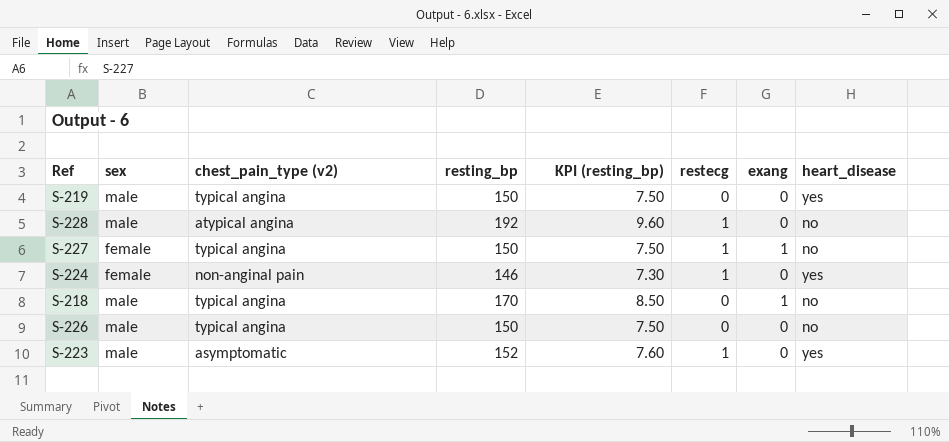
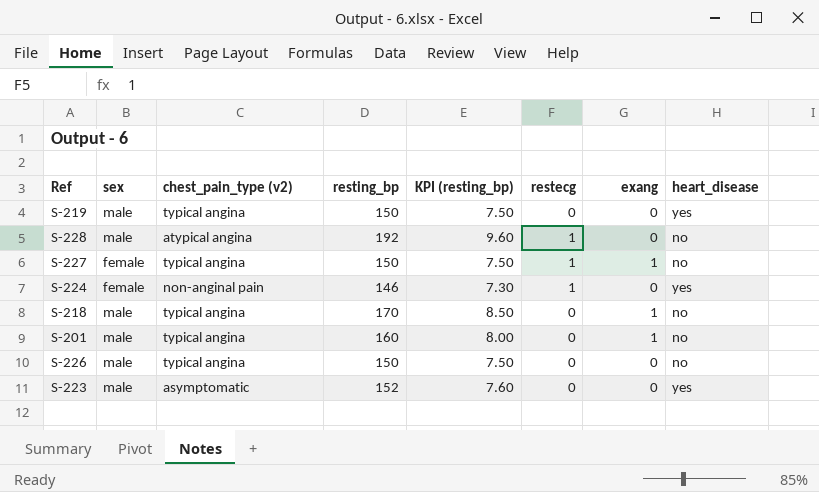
row S-201: none -> male | typical angina | 160 | 8.00 | 0 | 1 | no
S-223 | restecg: 1 -> 0

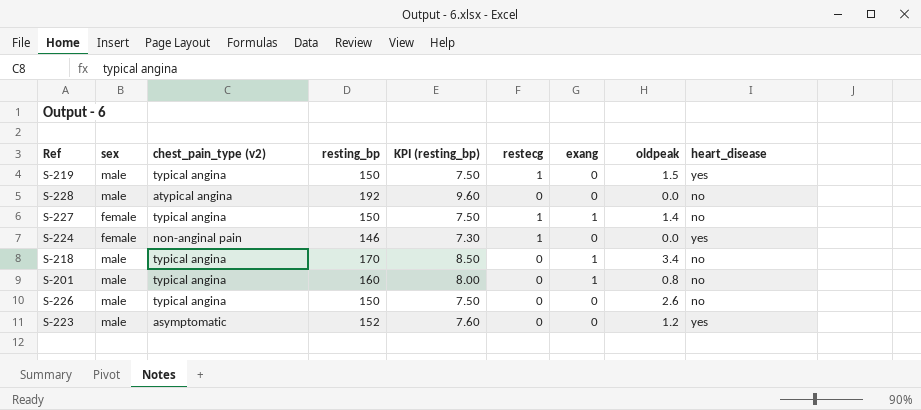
column oldpeak | position: none -> 8
S-219 | restecg: 0 -> 1
S-228 | restecg: 1 -> 0

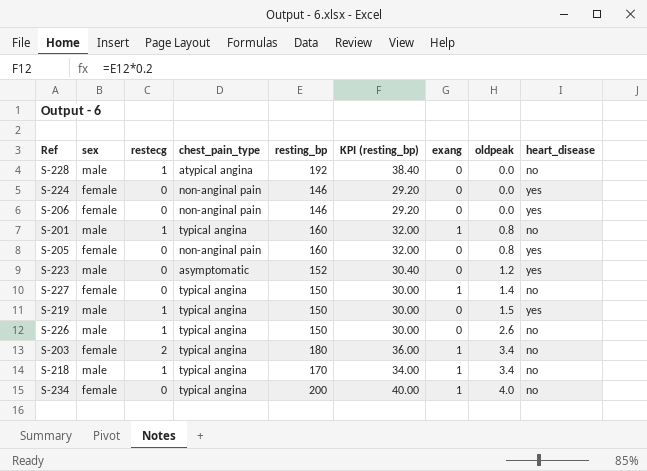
row order: none -> oldpeak ascending
column restecg | position: 6 -> 3
column name: chest_pain_type (v2) -> chest_pain_type
column KPI (resting_bp) | formula: [resting_bp] * 0.05 -> [resting_bp] * 0.2
S-228 | restecg: 0 -> 1
S-224 | restecg: 1 -> 0
row S-206: none -> female | 0 | non-anginal pain | 146 | 29.20 | 0 | 0.0 | yes
S-201 | restecg: 0 -> 1
row S-205: none -> female | 0 | non-anginal pain | 160 | 32.00 | 0 | 0.8 | yes
S-227 | restecg: 1 -> 0
S-226 | restecg: 0 -> 1
row S-203: none -> female | 2 | typical angina | 180 | 36.00 | 1 | 3.4 | no
S-218 | restecg: 0 -> 1
row S-234: none -> female | 0 | typical angina | 200 | 40.00 | 1 | 4.0 | no

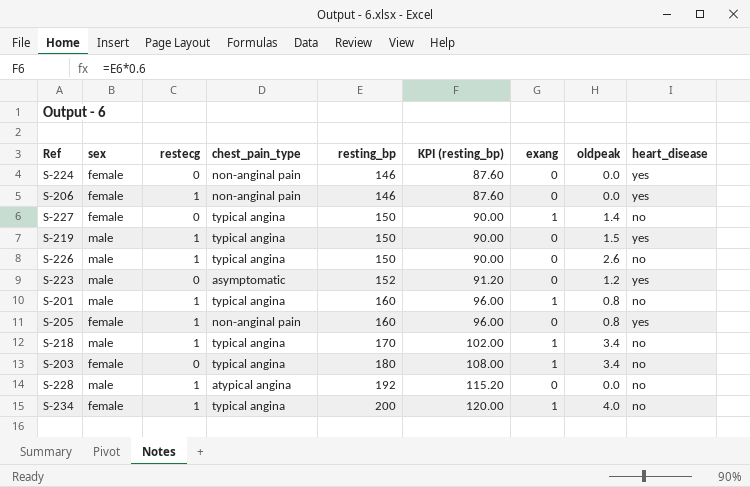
row order: oldpeak ascending -> resting_bp ascending
column KPI (resting_bp) | formula: [resting_bp] * 0.2 -> [resting_bp] * 0.6
S-206 | restecg: 0 -> 1
S-205 | restecg: 0 -> 1
S-203 | restecg: 2 -> 0
S-234 | restecg: 0 -> 1

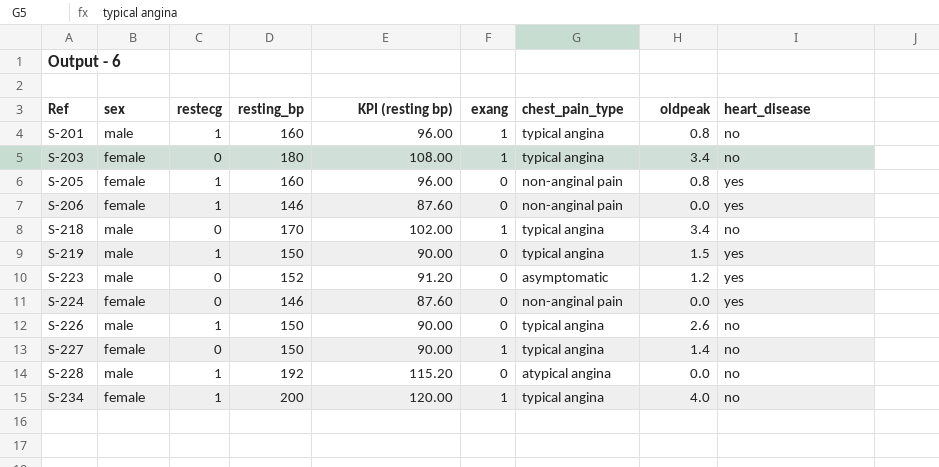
row order: resting_bp ascending -> Ref ascending
column name: KPI (resting_bp) -> KPI (resting bp)
column chest_pain_type | position: 4 -> 7
S-218 | restecg: 1 -> 0

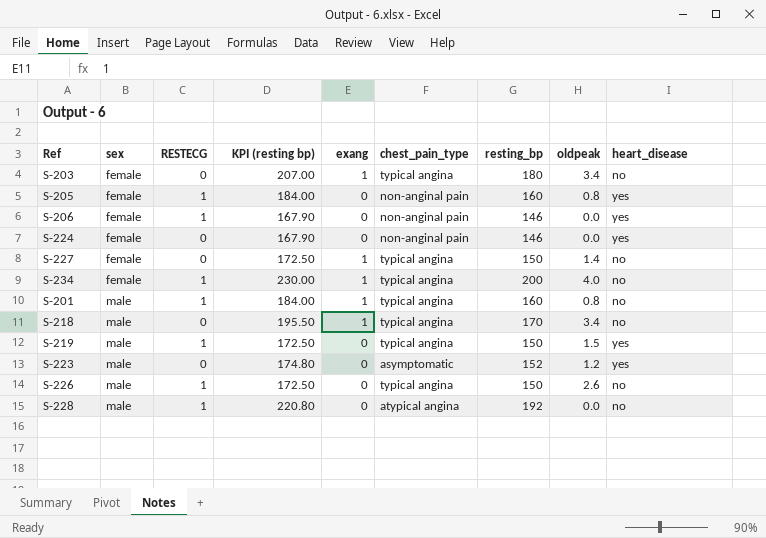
row order: Ref ascending -> sex ascending
column name: restecg -> RESTECG
column KPI (resting bp) | formula: [resting_bp] * 0.6 -> [resting_bp] * 1.15
column resting_bp | position: 4 -> 7

